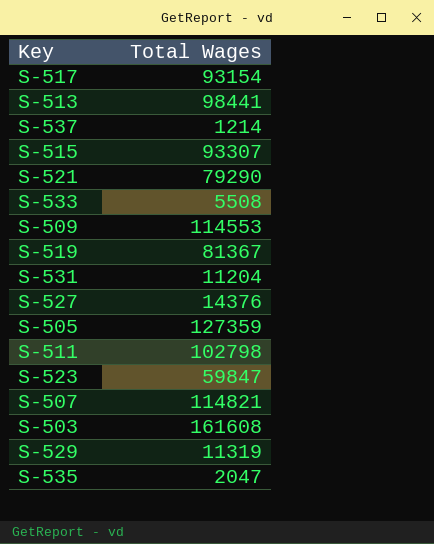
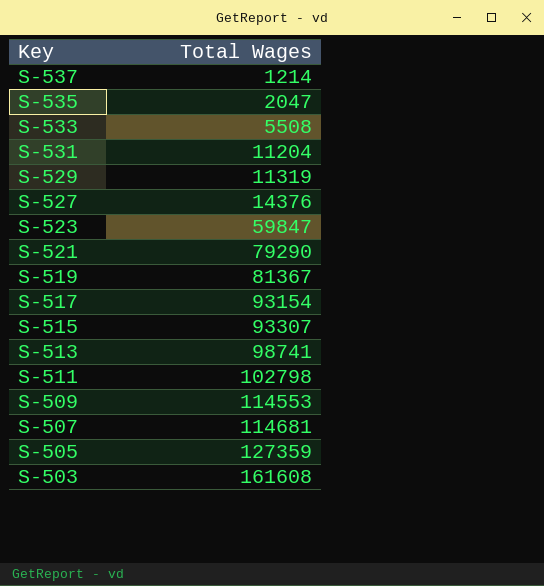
row order: none -> Key descending
S-513 | Total Wages: 98441 -> 98741
S-507 | Total Wages: 114821 -> 114681

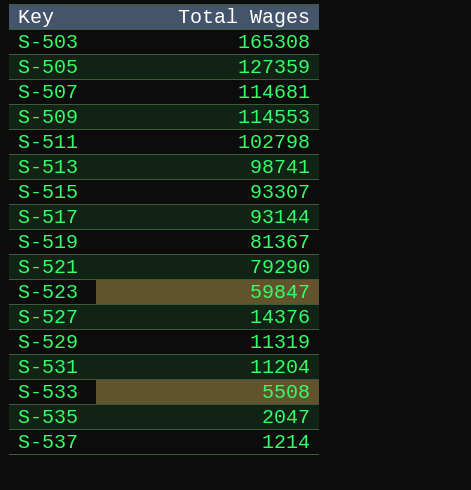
row order: Key descending -> Key ascending
S-503 | Total Wages: 161608 -> 165308
S-517 | Total Wages: 93154 -> 93144

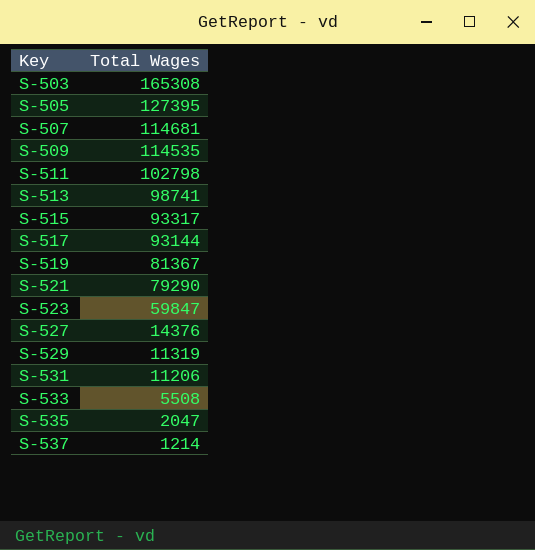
S-505 | Total Wages: 127359 -> 127395
S-509 | Total Wages: 114553 -> 114535
S-515 | Total Wages: 93307 -> 93317
S-531 | Total Wages: 11204 -> 11206

